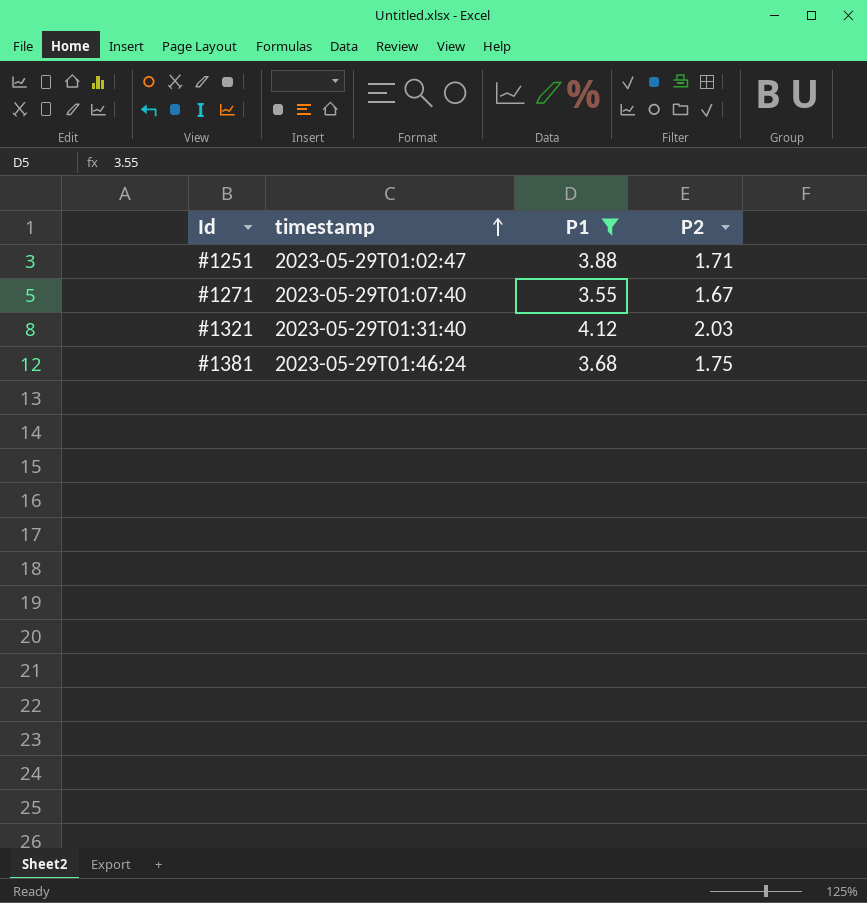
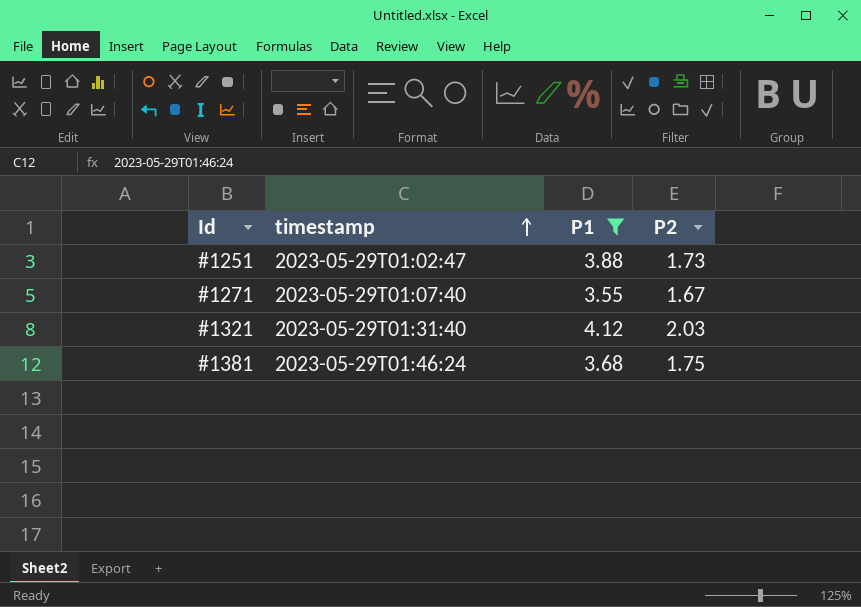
#1251 | P2: 1.71 -> 1.73

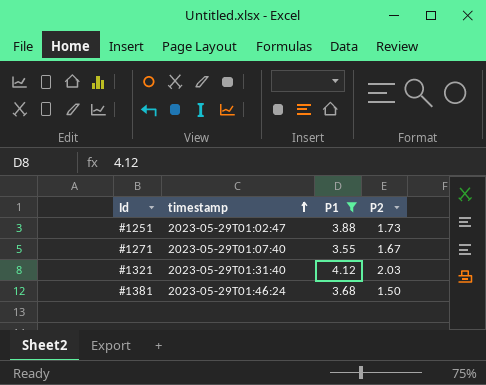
#1381 | P2: 1.75 -> 1.50

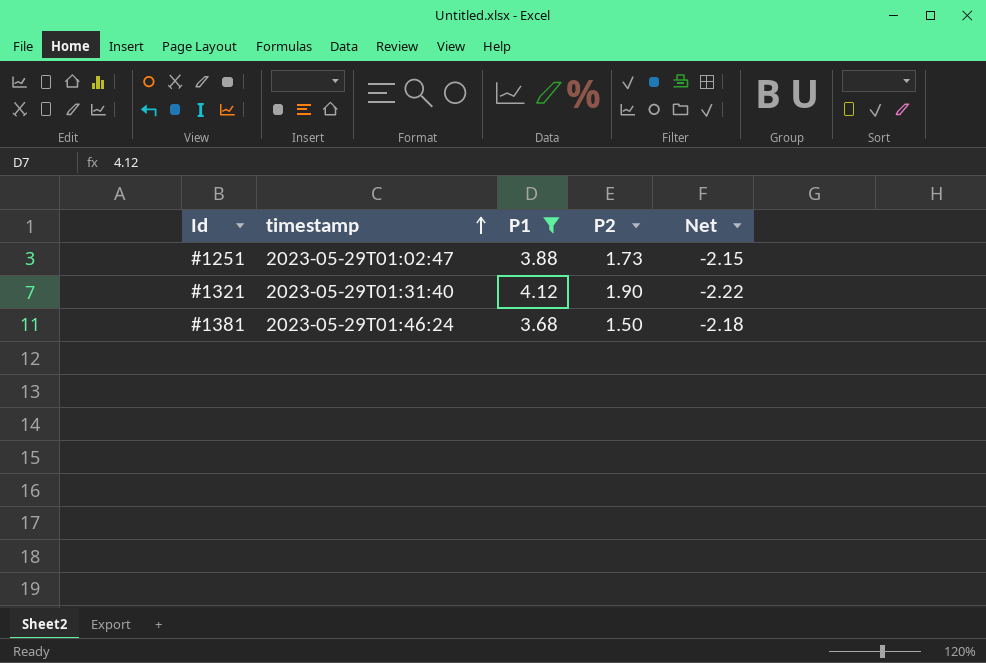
column Net | formula: none -> [P2] - [P1]
row #1271: 2023-05-29T01:07:40 | 3.55 | 1.67 -> none
#1321 | P2: 2.03 -> 1.90

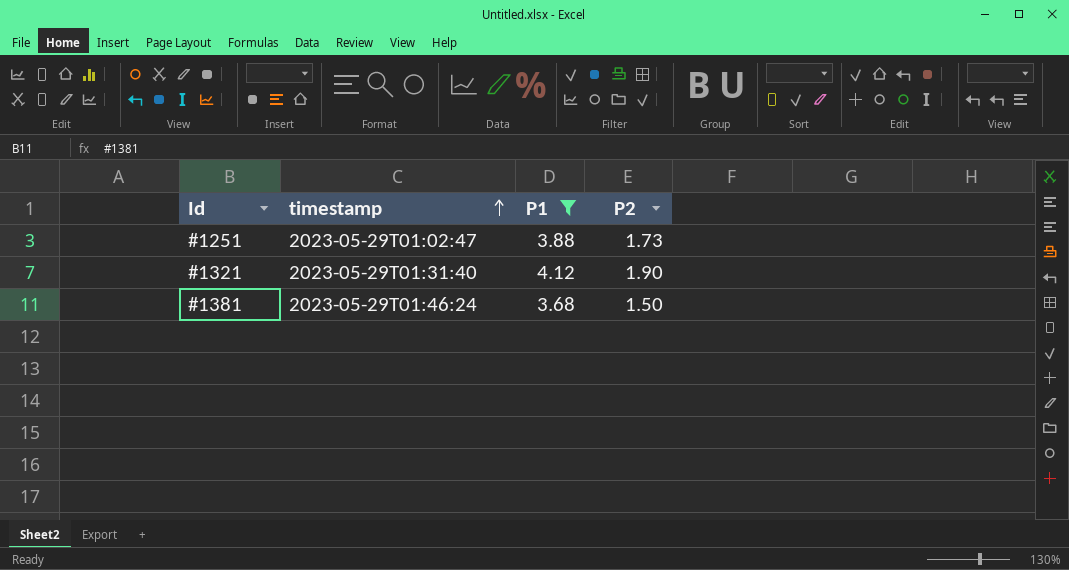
column Net | formula: [P2] - [P1] -> none

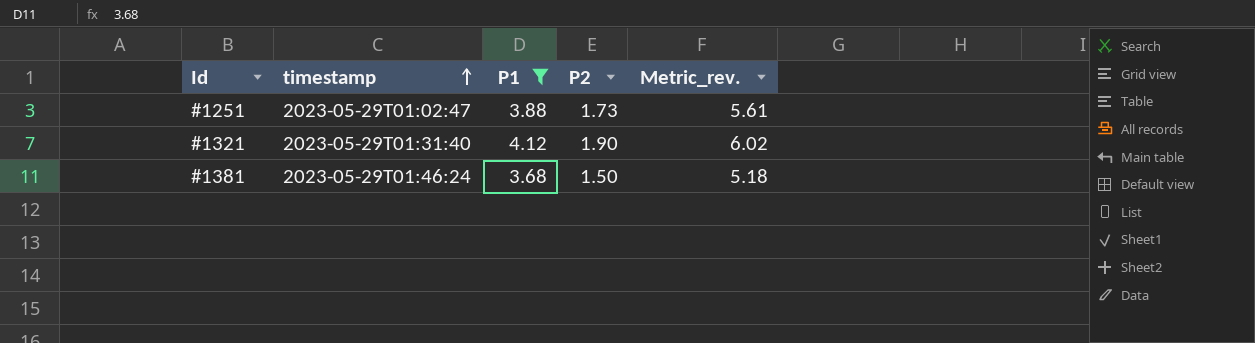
column Metric_rev. | formula: none -> [P1] + [P2]

